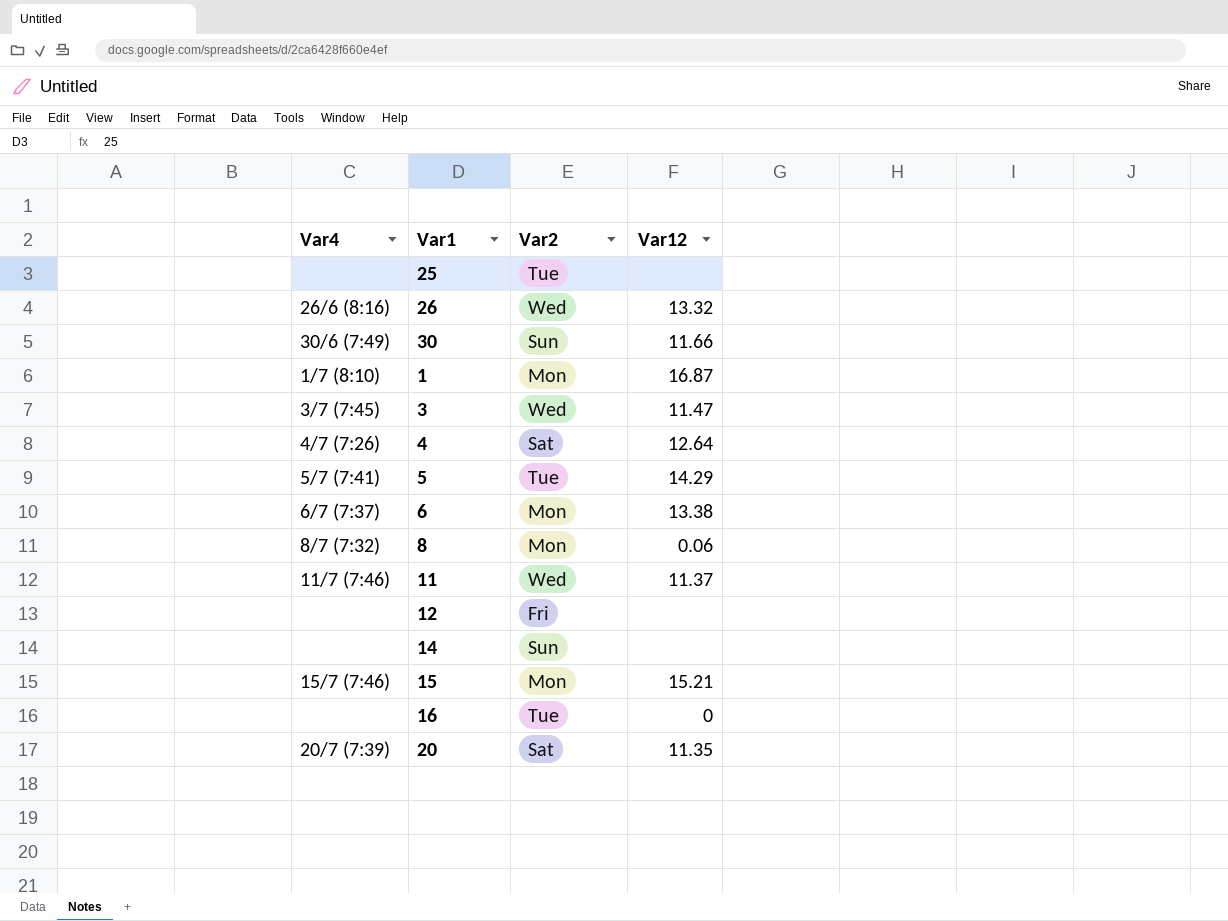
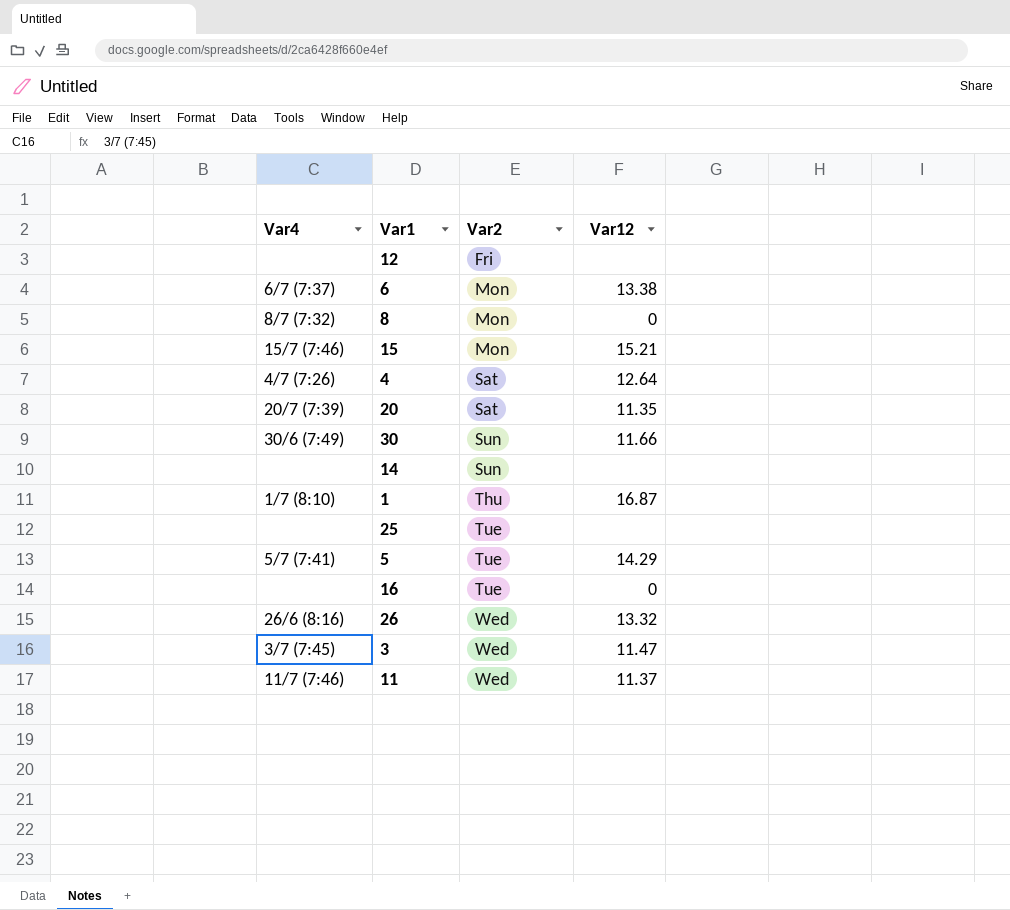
row order: none -> Var2 ascending
8 | Var12: 0.06 -> 0
1 | Var2: Mon -> Thu

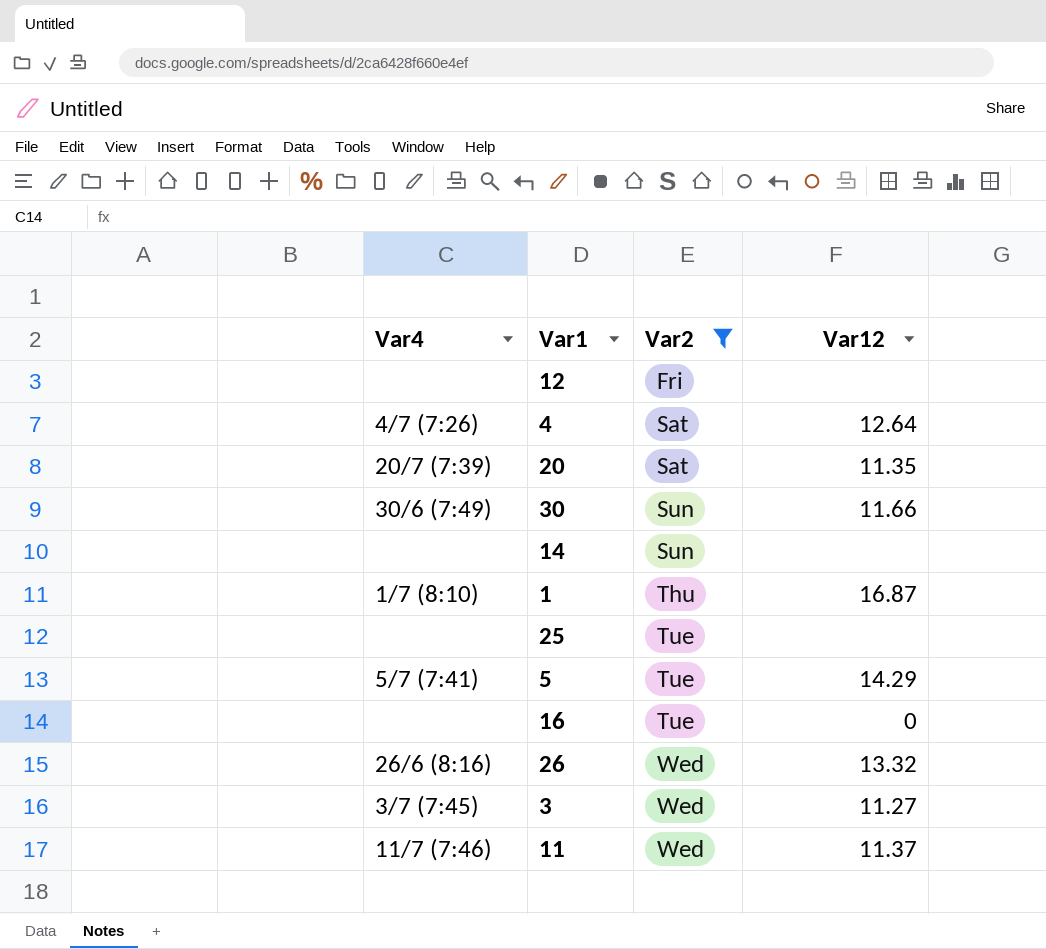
filter: none -> Var2 != Mon
3 | Var12: 11.47 -> 11.27

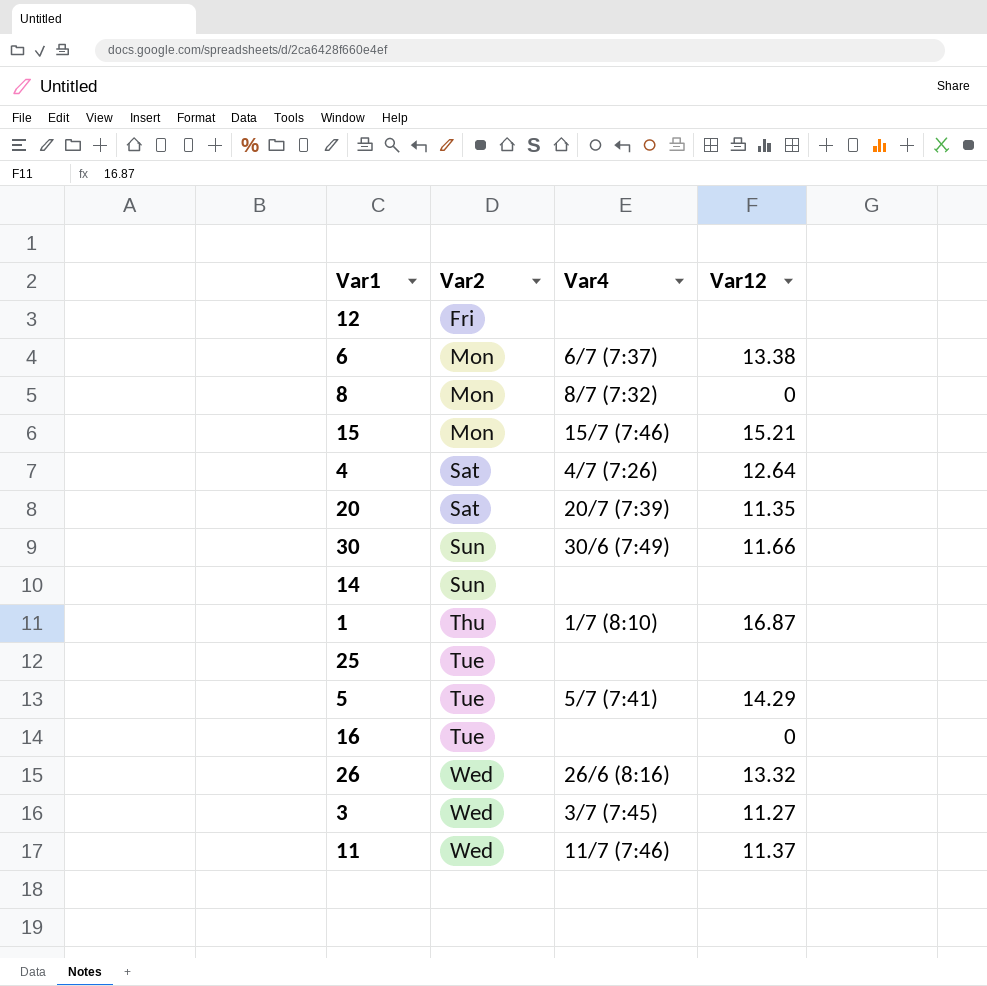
filter: Var2 != Mon -> none
column Var4 | position: 1 -> 3

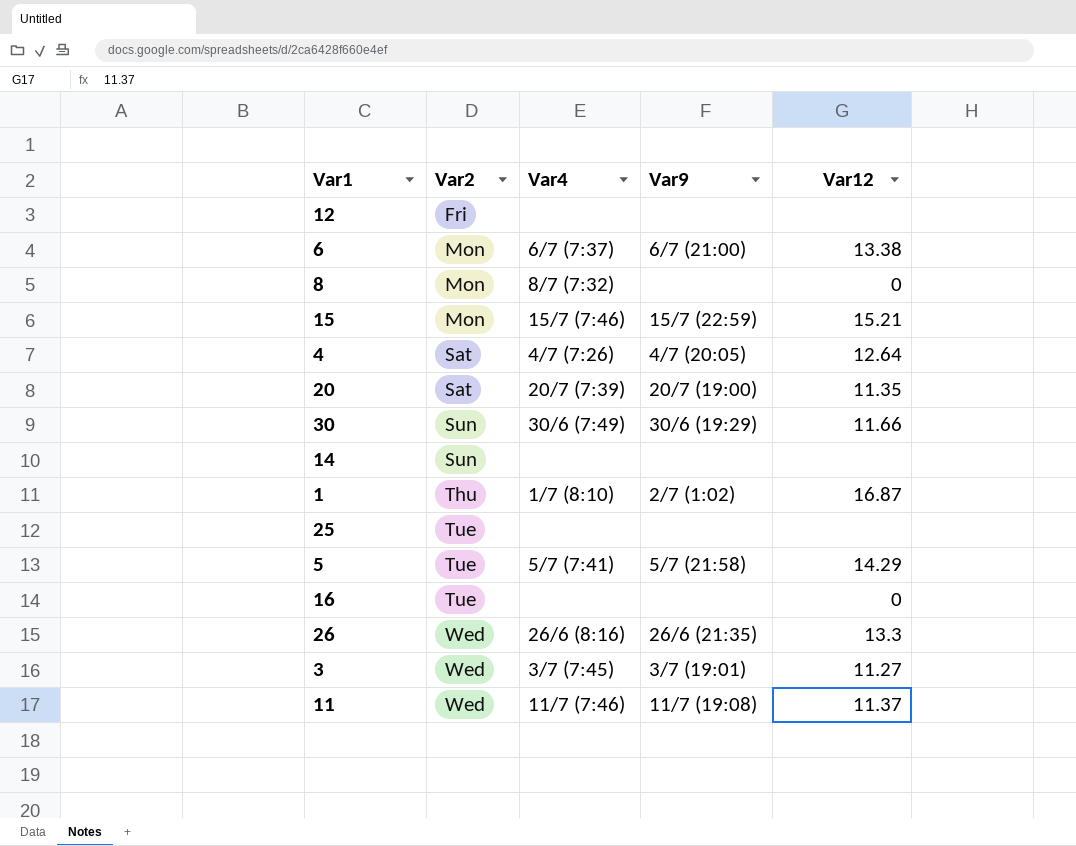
column Var9 | position: none -> 4
26 | Var12: 13.32 -> 13.3

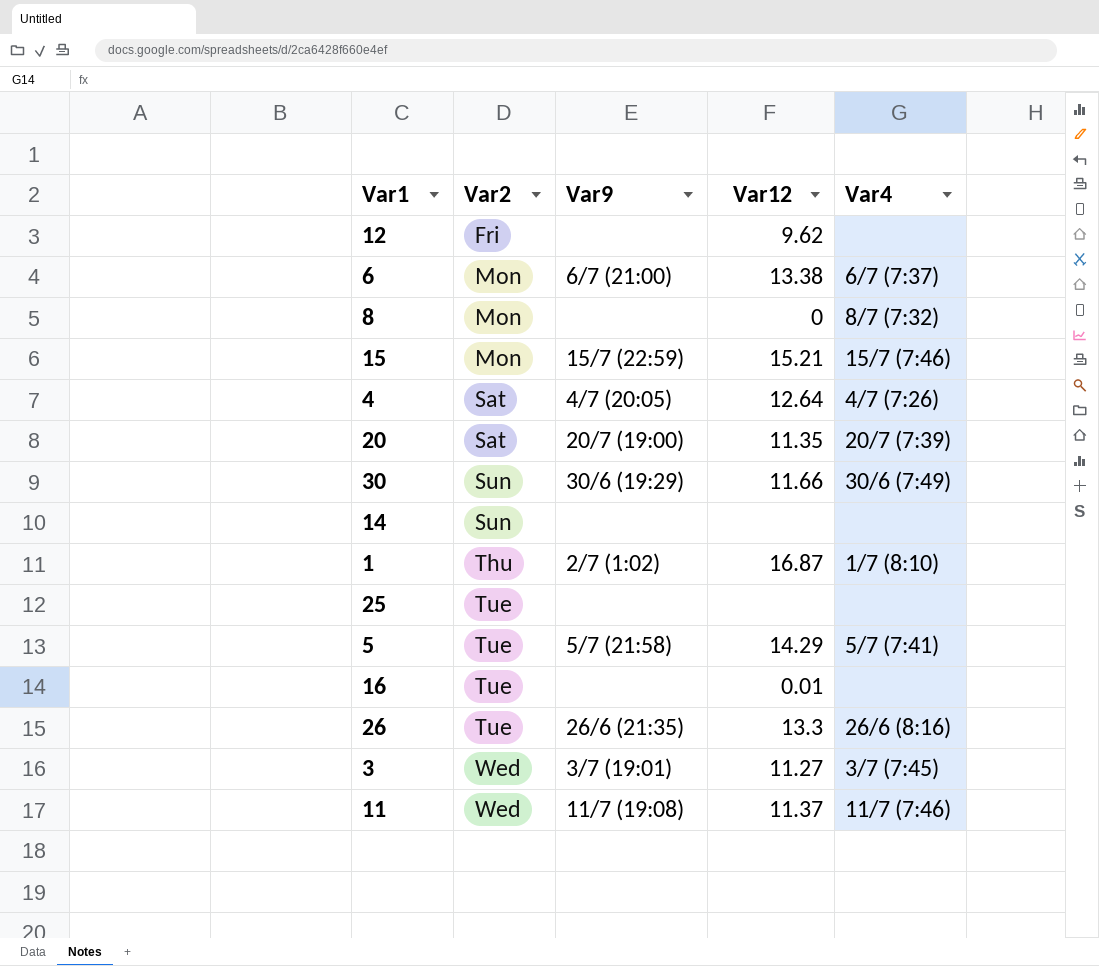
column Var4 | position: 3 -> 5
12 | Var12: none -> 9.62
16 | Var12: 0 -> 0.01
26 | Var2: Wed -> Tue

